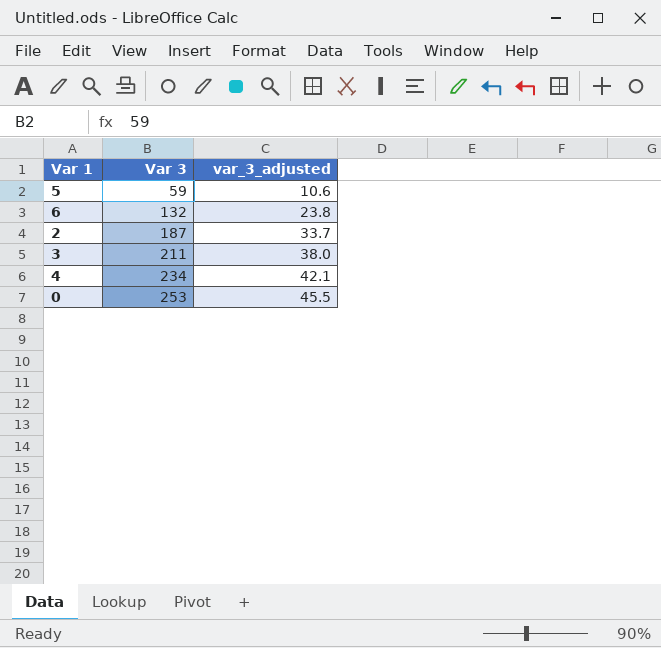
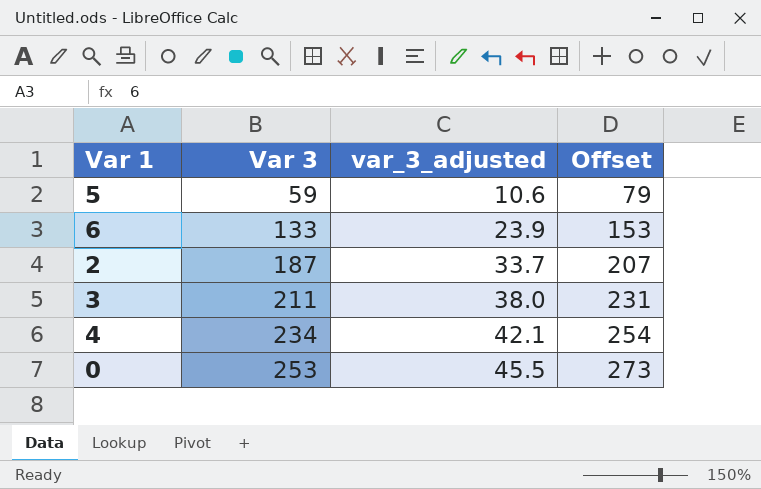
column Offset | formula: none -> [Var 3] + 20
6 | Var 3: 132 -> 133
6 | var_3_adjusted: 23.8 -> 23.9

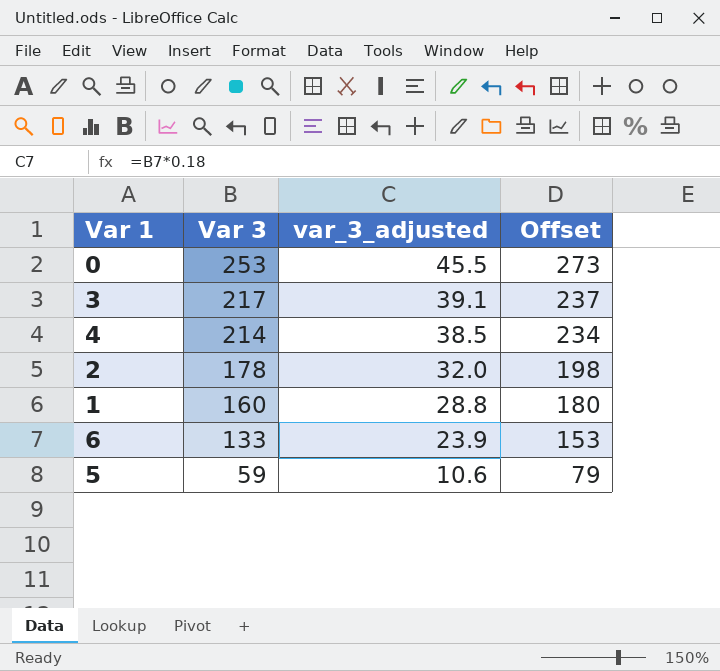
row order: Var 3 ascending -> Var 3 descending
3 | Var 3: 211 -> 217
3 | var_3_adjusted: 38.0 -> 39.1
3 | Offset: 231 -> 237
4 | Var 3: 234 -> 214
4 | var_3_adjusted: 42.1 -> 38.5
4 | Offset: 254 -> 234
2 | Var 3: 187 -> 178
2 | var_3_adjusted: 33.7 -> 32.0
2 | Offset: 207 -> 198
row 1: none -> 160 | 28.8 | 180

